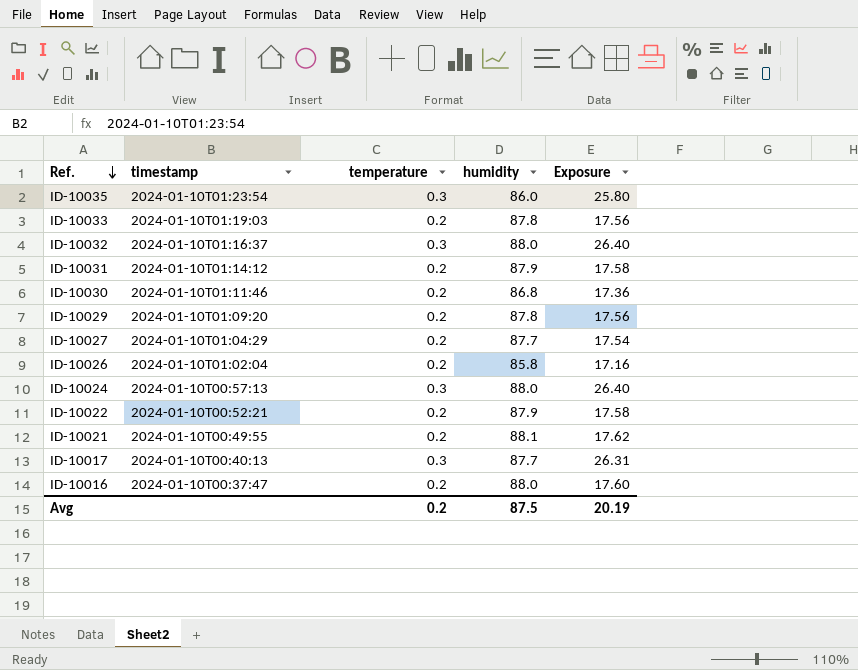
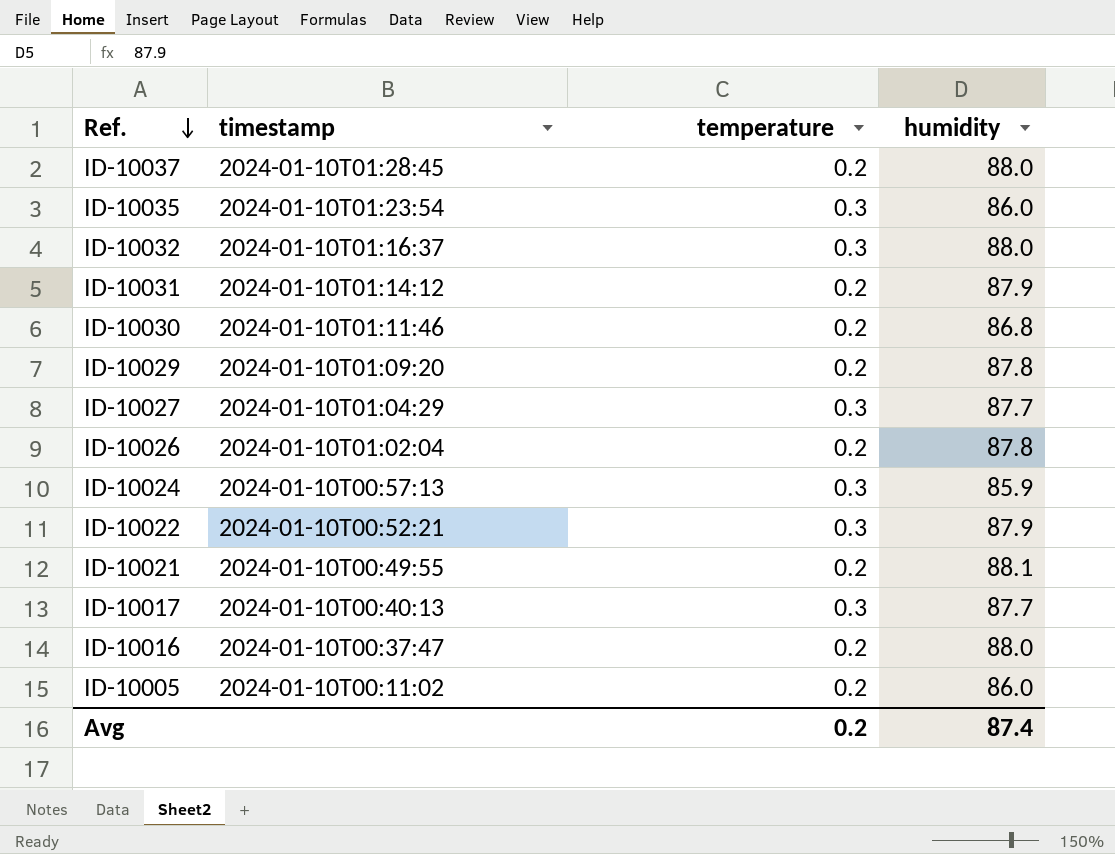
column Exposure | formula: [temperature] * [humidity] -> none
row ID-10033: 2024-01-10T01:19:03 | 0.2 | 87.8 | 17.56 -> none
row ID-10037: none -> 2024-01-10T01:28:45 | 0.2 | 88.0
ID-10027 | temperature: 0.2 -> 0.3
ID-10026 | humidity: 85.8 -> 87.8
ID-10024 | humidity: 88.0 -> 85.9
ID-10022 | temperature: 0.2 -> 0.3
row ID-10005: none -> 2024-01-10T00:11:02 | 0.2 | 86.0
Avg | humidity: 87.5 -> 87.4

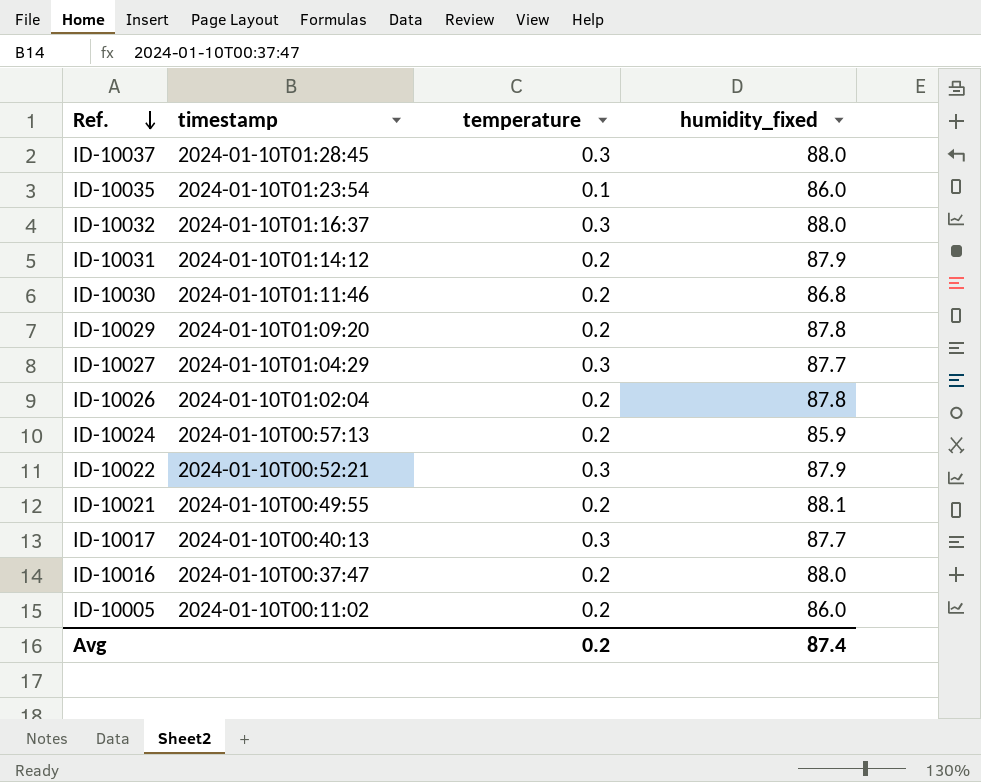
column name: humidity -> humidity_fixed
ID-10037 | temperature: 0.2 -> 0.3
ID-10035 | temperature: 0.3 -> 0.1
ID-10024 | temperature: 0.3 -> 0.2

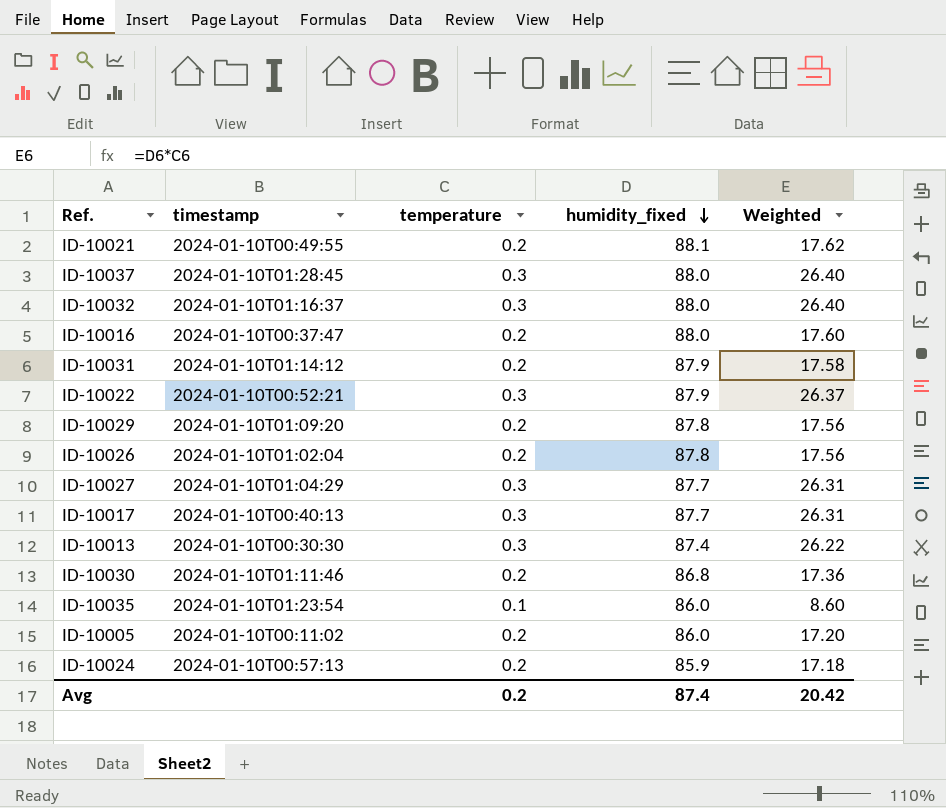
row order: Ref. descending -> humidity_fixed descending
column Weighted | formula: none -> [temperature] * [humidity_fixed]
row ID-10013: none -> 2024-01-10T00:30:30 | 0.3 | 87.4 | 26.22

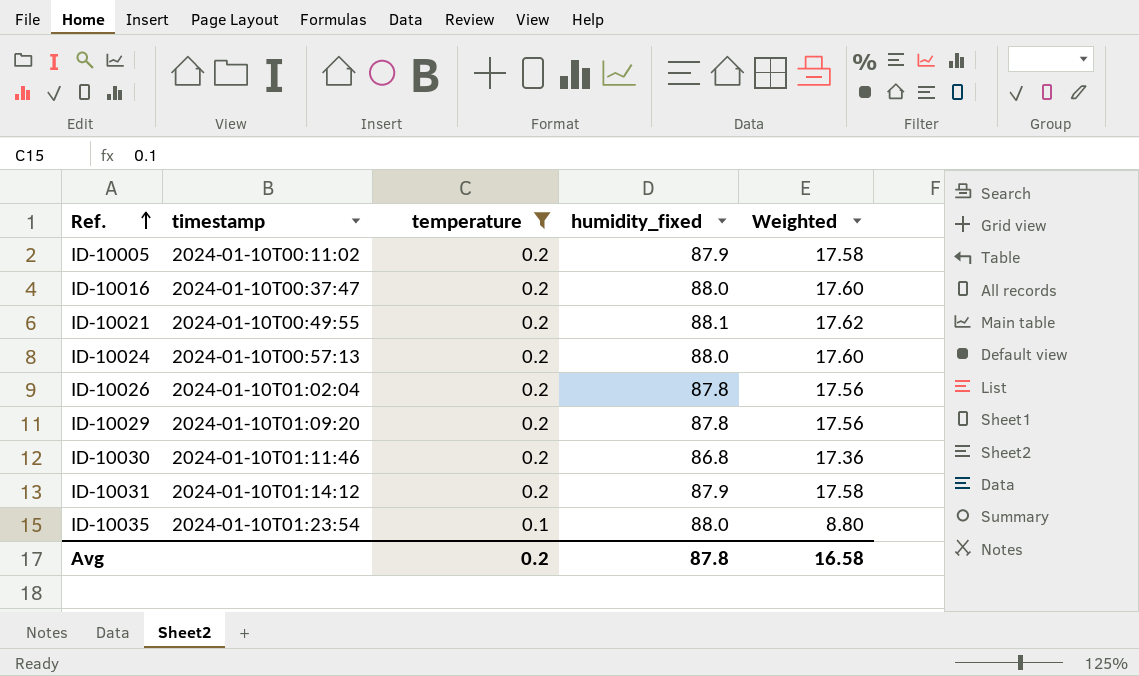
filter: none -> temperature != 0.3
row order: humidity_fixed descending -> Ref. ascending
ID-10005 | humidity_fixed: 86.0 -> 87.9
ID-10005 | Weighted: 17.20 -> 17.58
ID-10024 | humidity_fixed: 85.9 -> 88.0
ID-10024 | Weighted: 17.18 -> 17.60
ID-10035 | humidity_fixed: 86.0 -> 88.0
ID-10035 | Weighted: 8.60 -> 8.80
Avg | humidity_fixed: 87.4 -> 87.8
Avg | Weighted: 20.42 -> 16.58

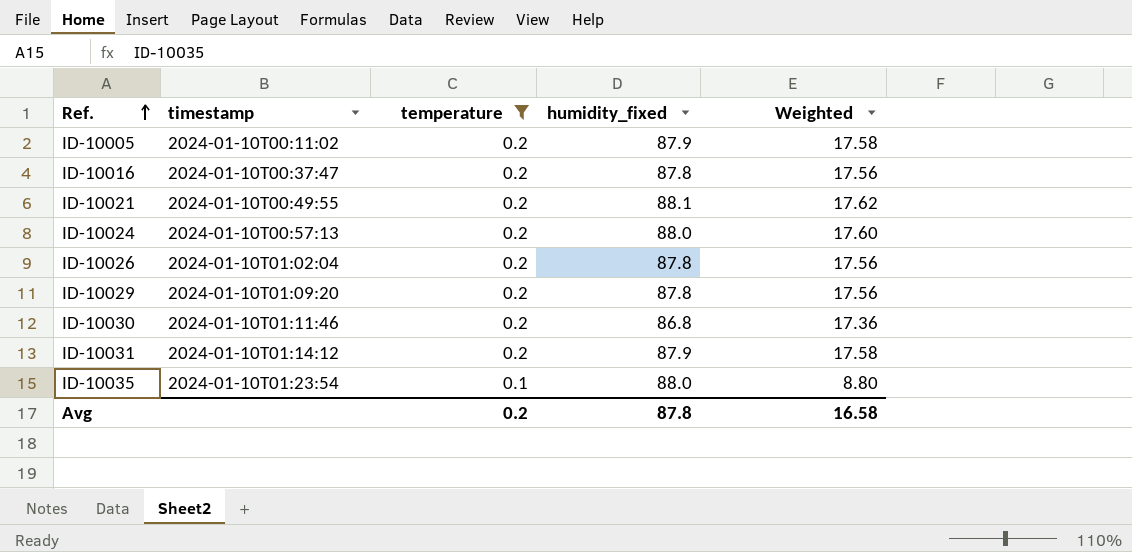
ID-10016 | humidity_fixed: 88.0 -> 87.8
ID-10016 | Weighted: 17.60 -> 17.56

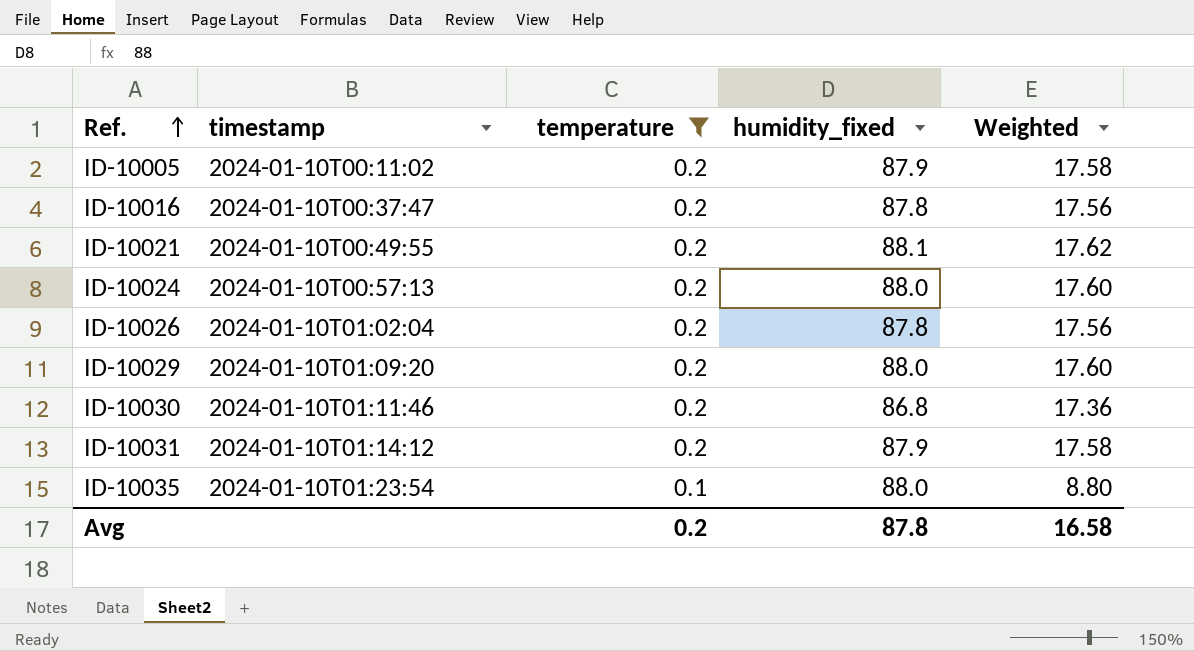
ID-10029 | humidity_fixed: 87.8 -> 88.0
ID-10029 | Weighted: 17.56 -> 17.60

